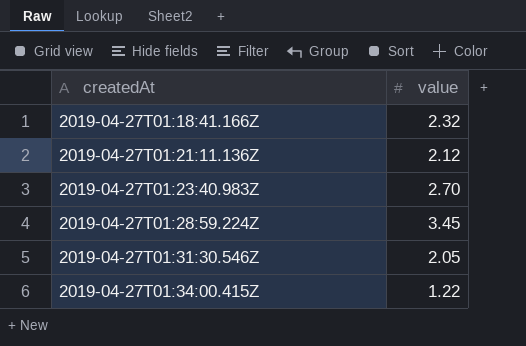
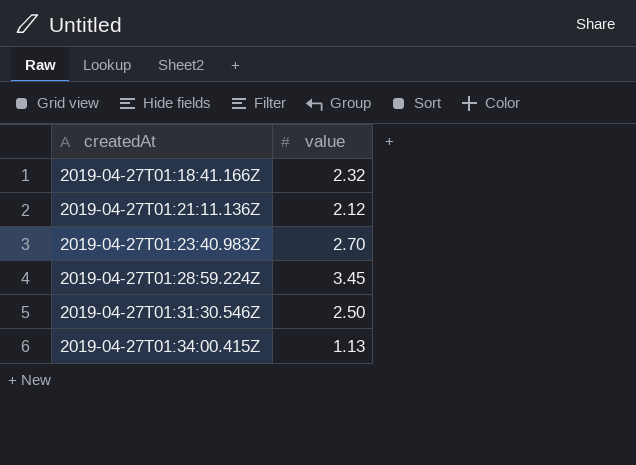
2019-04-27T01:31:30.546Z | value: 2.05 -> 2.50
2019-04-27T01:34:00.415Z | value: 1.22 -> 1.13

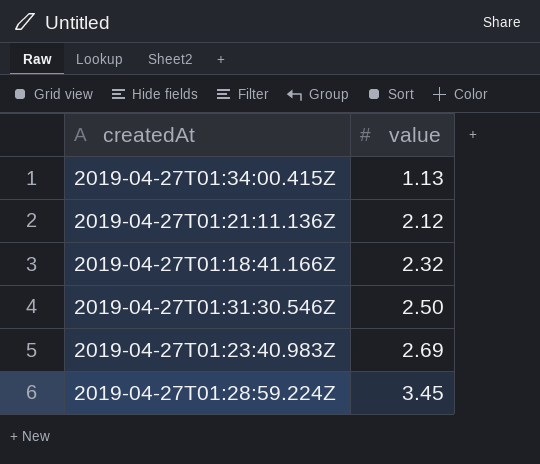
row order: createdAt ascending -> value ascending
2019-04-27T01:23:40.983Z | value: 2.70 -> 2.69

